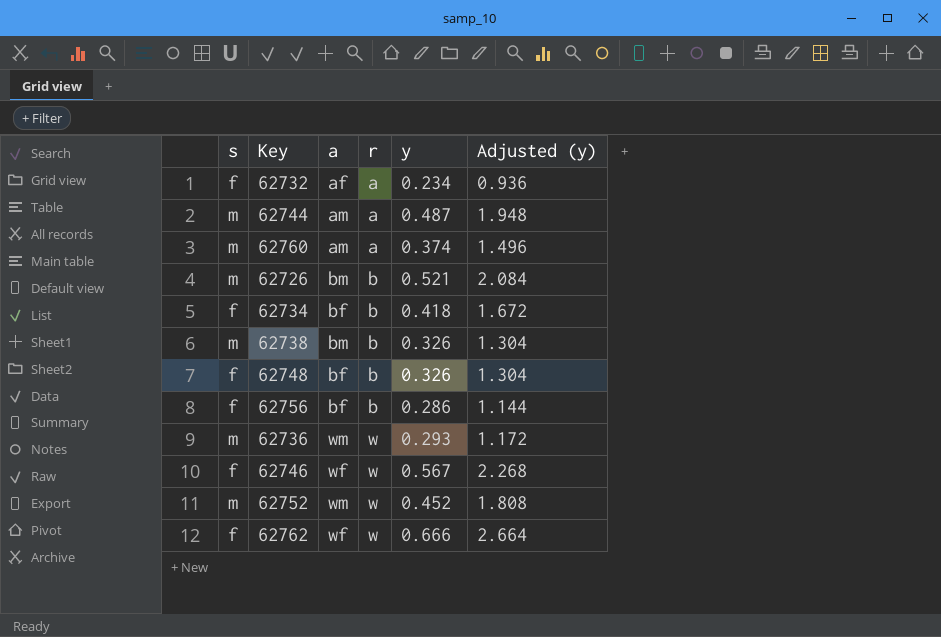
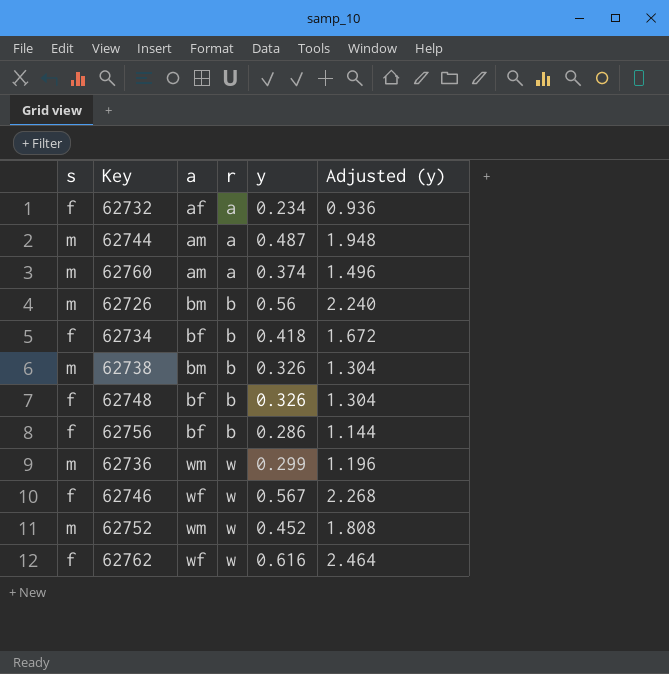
62726 | y: 0.521 -> 0.56
62726 | Adjusted (y): 2.084 -> 2.240
62736 | y: 0.293 -> 0.299
62736 | Adjusted (y): 1.172 -> 1.196
62762 | y: 0.666 -> 0.616
62762 | Adjusted (y): 2.664 -> 2.464

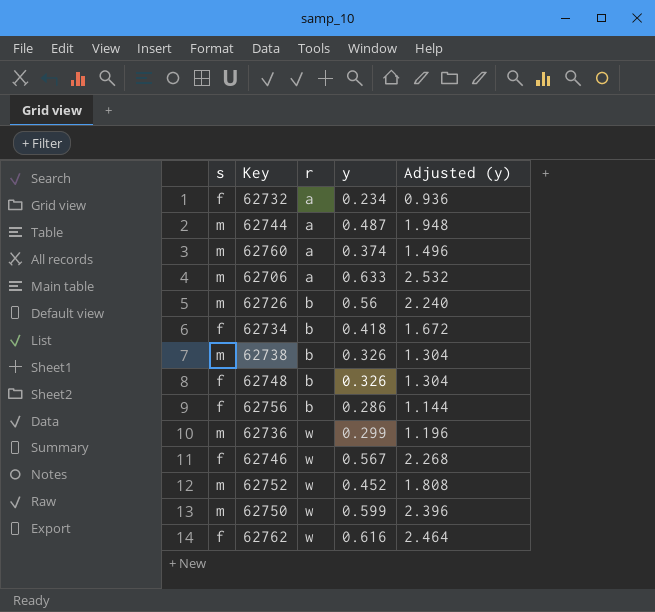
column a | position: 3 -> none
row 62706: none -> m | a | 0.633 | 2.532
row 62750: none -> m | w | 0.599 | 2.396

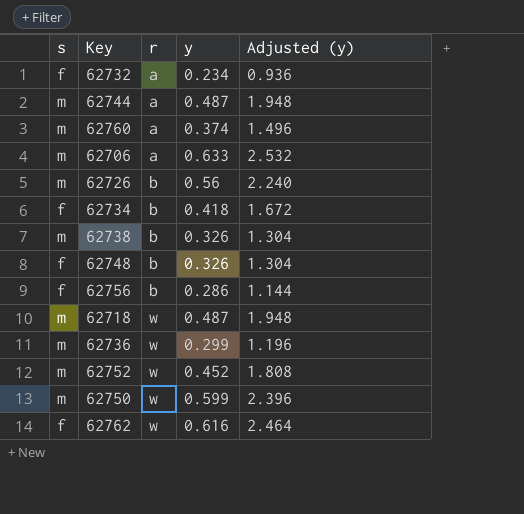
row 62746: f | w | 0.567 | 2.268 -> none
row 62718: none -> m | w | 0.487 | 1.948

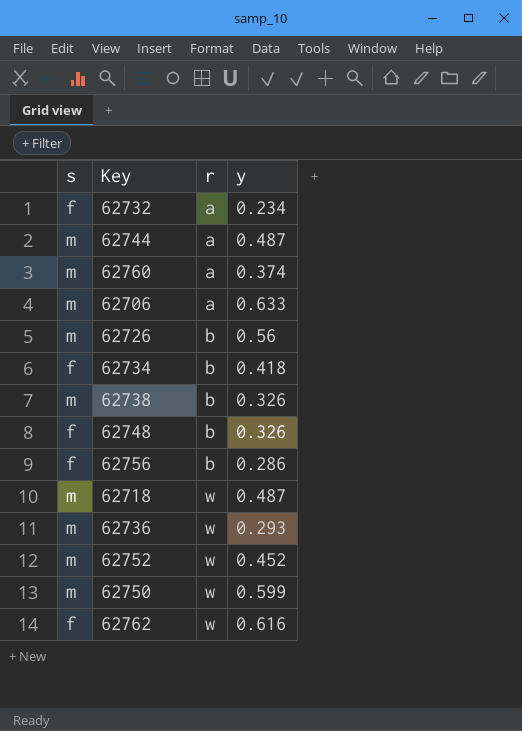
column Adjusted (y) | formula: [y] * 4 -> none
62736 | y: 0.299 -> 0.293

